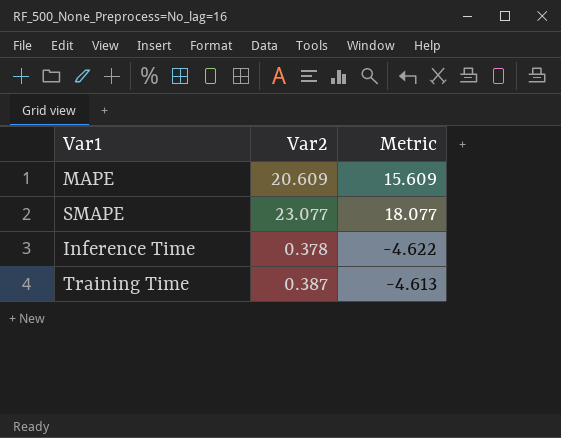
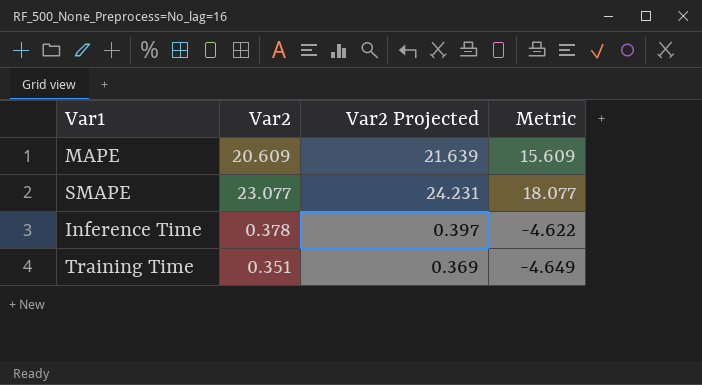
column Var2 Projected | formula: none -> [Var2] * 1.05
Training Time | Var2: 0.387 -> 0.351
Training Time | Metric: -4.613 -> -4.649

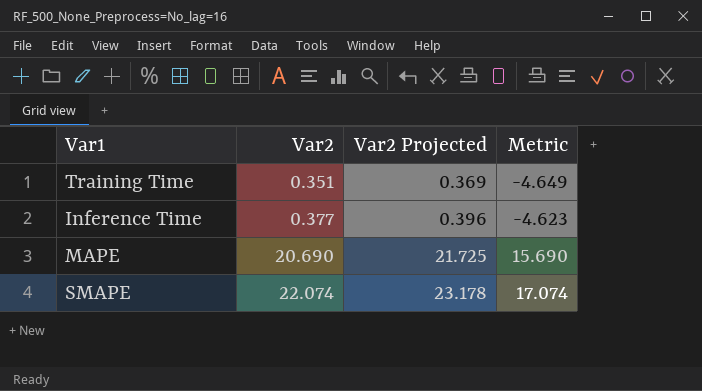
row order: none -> Var2 ascending
Inference Time | Var2: 0.378 -> 0.377
Inference Time | Var2 Projected: 0.397 -> 0.396
Inference Time | Metric: -4.622 -> -4.623
MAPE | Var2: 20.609 -> 20.690
MAPE | Var2 Projected: 21.639 -> 21.725
MAPE | Metric: 15.609 -> 15.690
SMAPE | Var2: 23.077 -> 22.074
SMAPE | Var2 Projected: 24.231 -> 23.178
SMAPE | Metric: 18.077 -> 17.074

